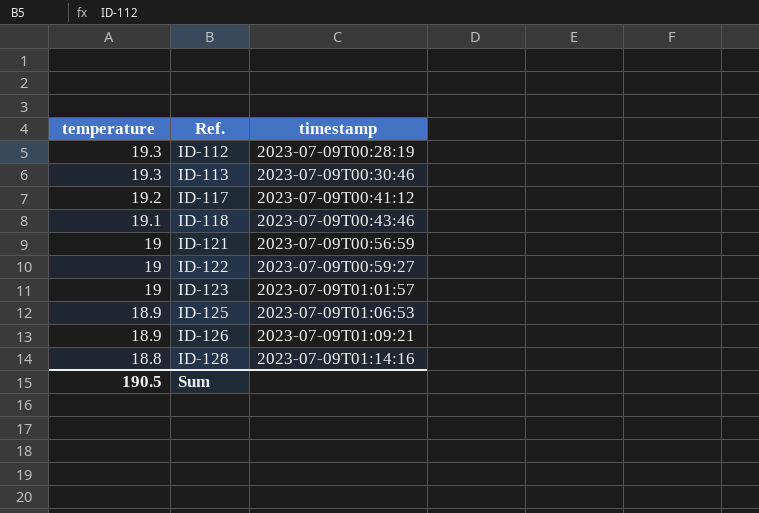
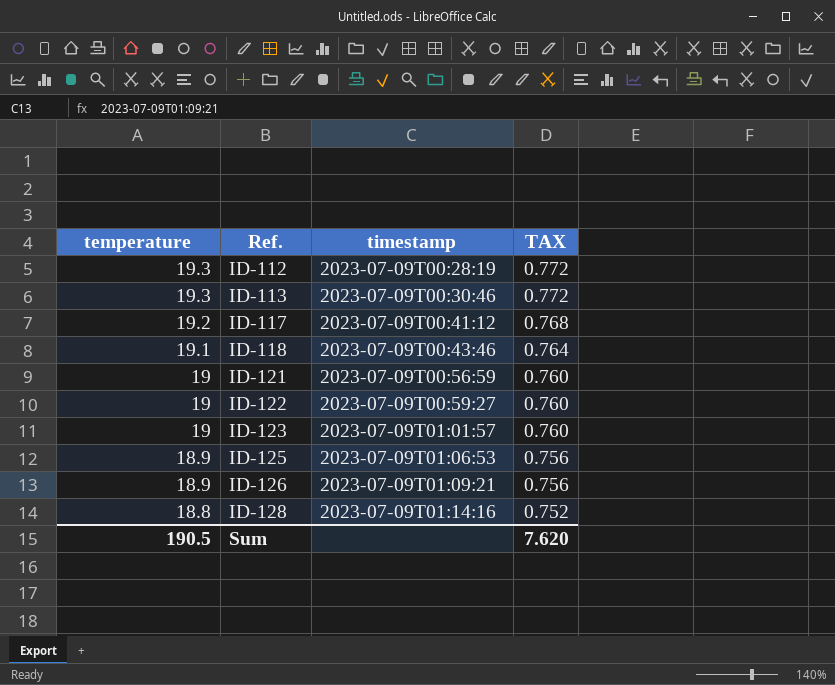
column TAX | formula: none -> [temperature] * 0.04

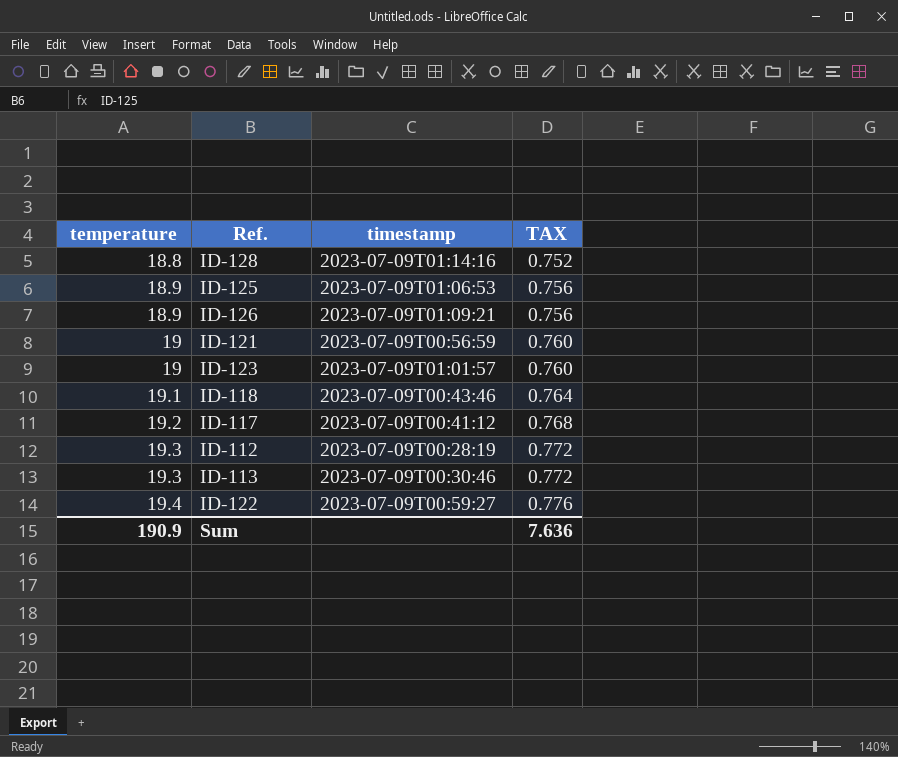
row order: temperature descending -> temperature ascending
ID-122 | temperature: 19 -> 19.4
ID-122 | TAX: 0.760 -> 0.776
Sum | temperature: 190.5 -> 190.9
Sum | TAX: 7.620 -> 7.636

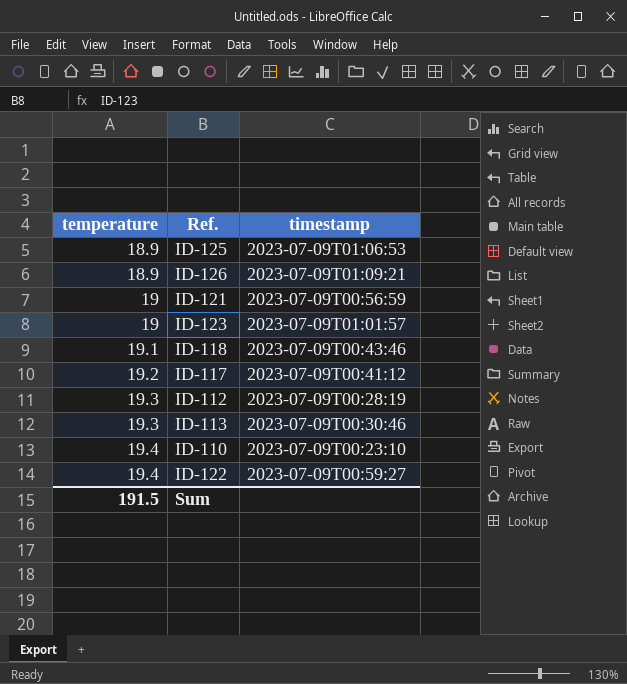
column TAX | formula: [temperature] * 0.04 -> none
row ID-128: 18.8 | 2023-07-09T01:14:16 | 0.752 -> none
row ID-110: none -> 19.4 | 2023-07-09T00:23:10
Sum | temperature: 190.9 -> 191.5

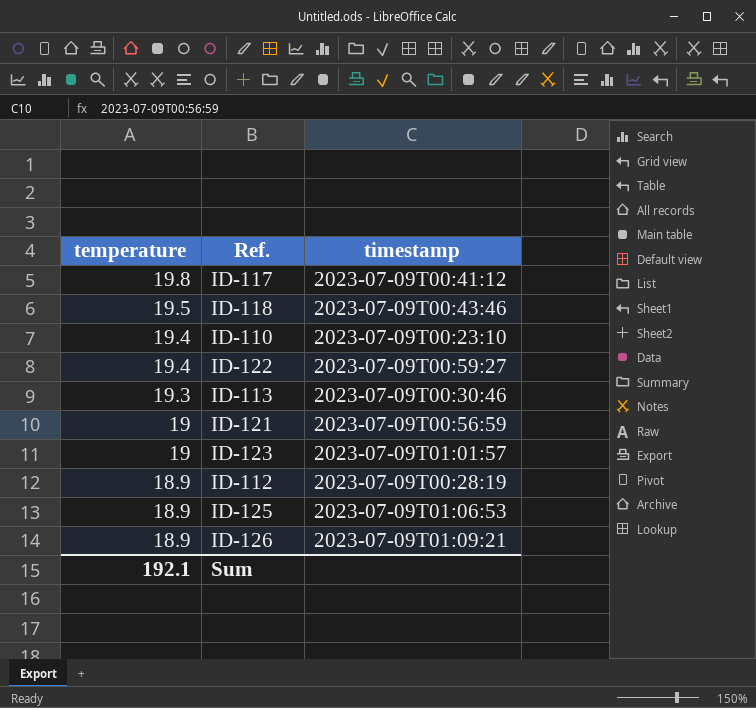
row order: temperature ascending -> temperature descending
ID-117 | temperature: 19.2 -> 19.8
ID-118 | temperature: 19.1 -> 19.5
ID-112 | temperature: 19.3 -> 18.9
Sum | temperature: 191.5 -> 192.1

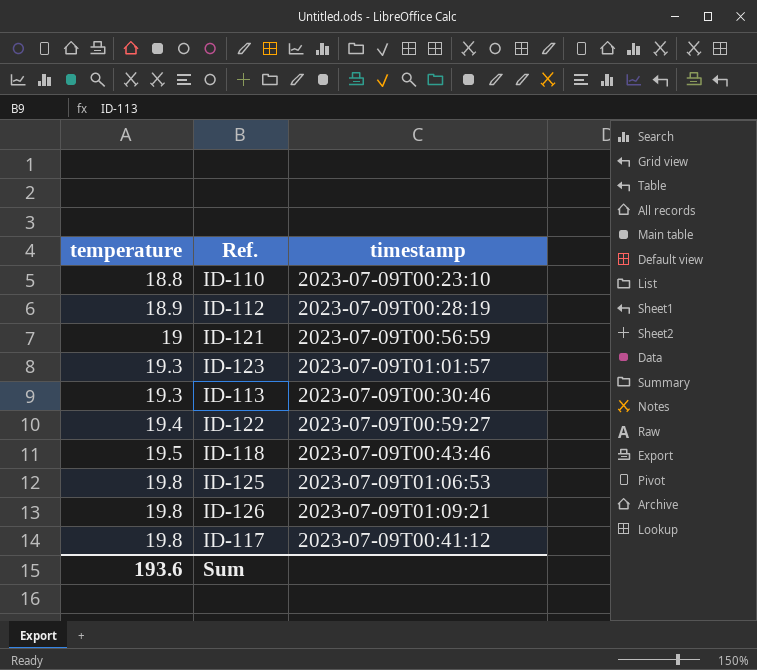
row order: temperature descending -> temperature ascending
ID-110 | temperature: 19.4 -> 18.8
ID-123 | temperature: 19 -> 19.3
ID-125 | temperature: 18.9 -> 19.8
ID-126 | temperature: 18.9 -> 19.8
Sum | temperature: 192.1 -> 193.6

